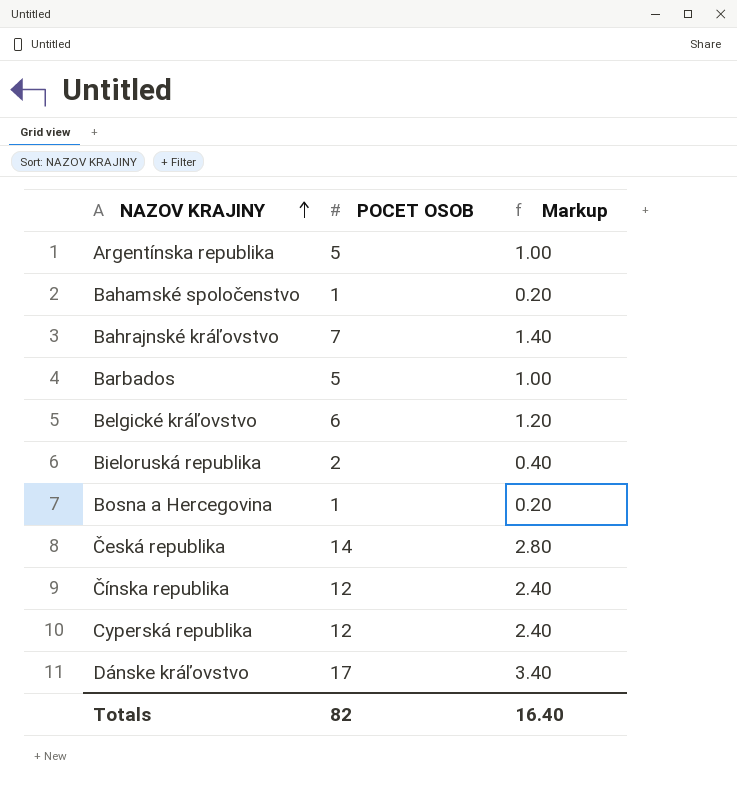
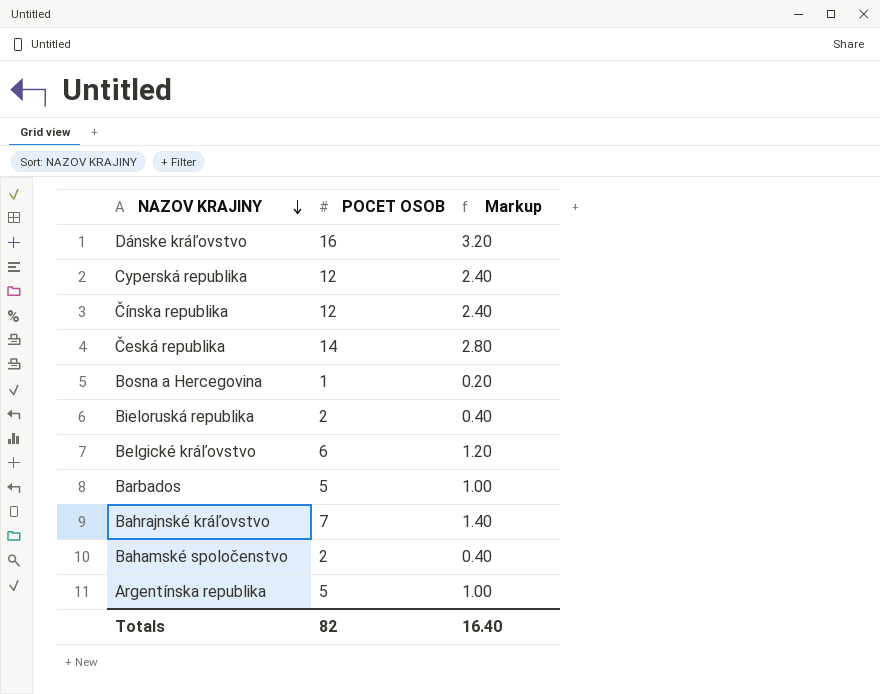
row order: NAZOV KRAJINY ascending -> NAZOV KRAJINY descending
Dánske kráľovstvo | POCET OSOB: 17 -> 16
Dánske kráľovstvo | Markup: 3.40 -> 3.20
Bahamské spoločenstvo | POCET OSOB: 1 -> 2
Bahamské spoločenstvo | Markup: 0.20 -> 0.40

